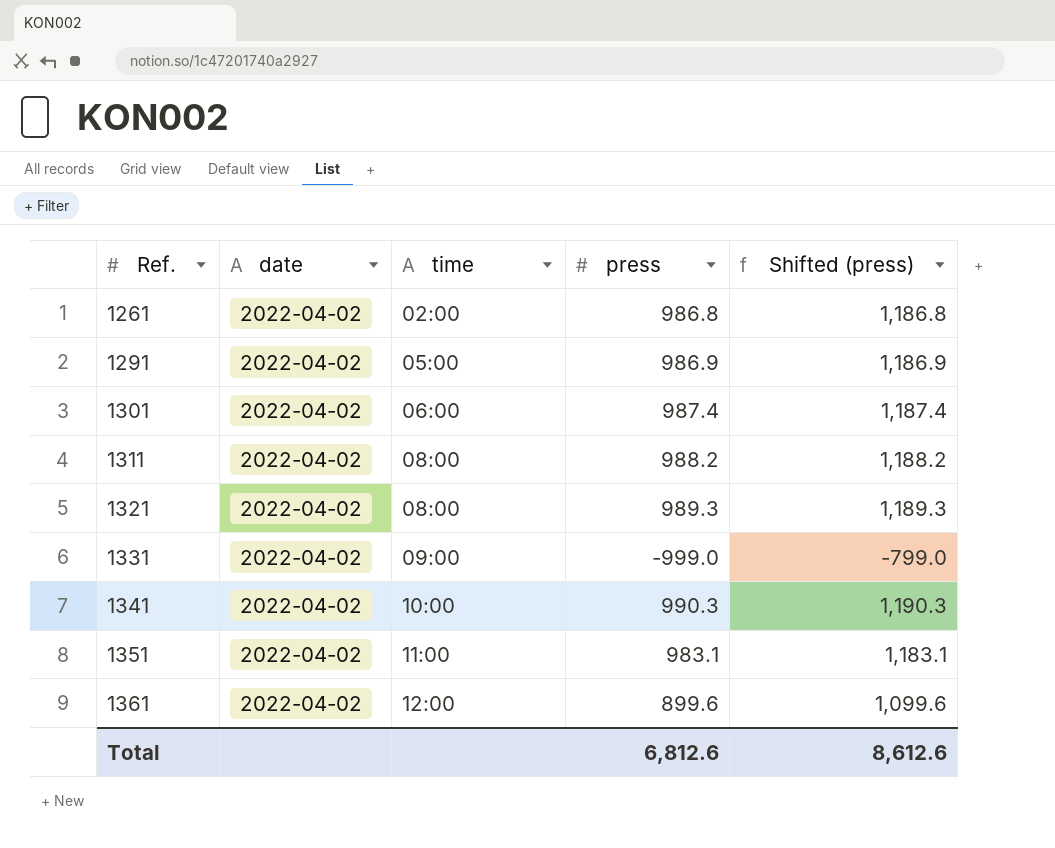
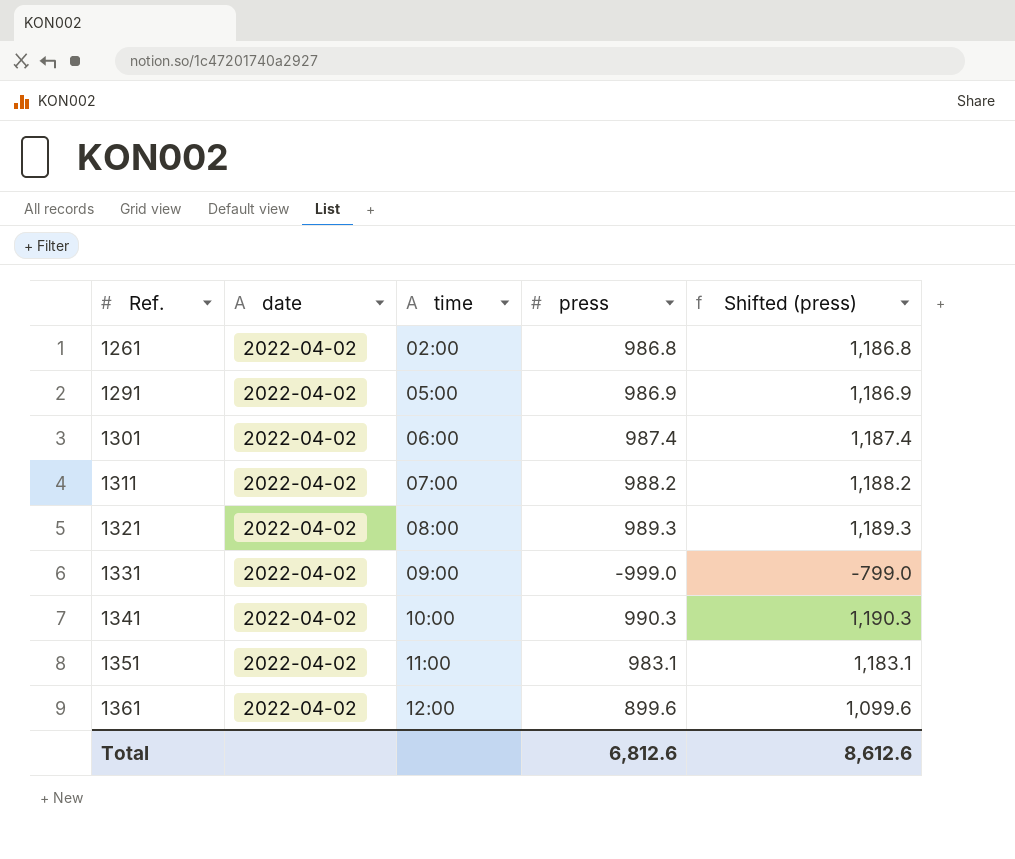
1311 | time: 08:00 -> 07:00

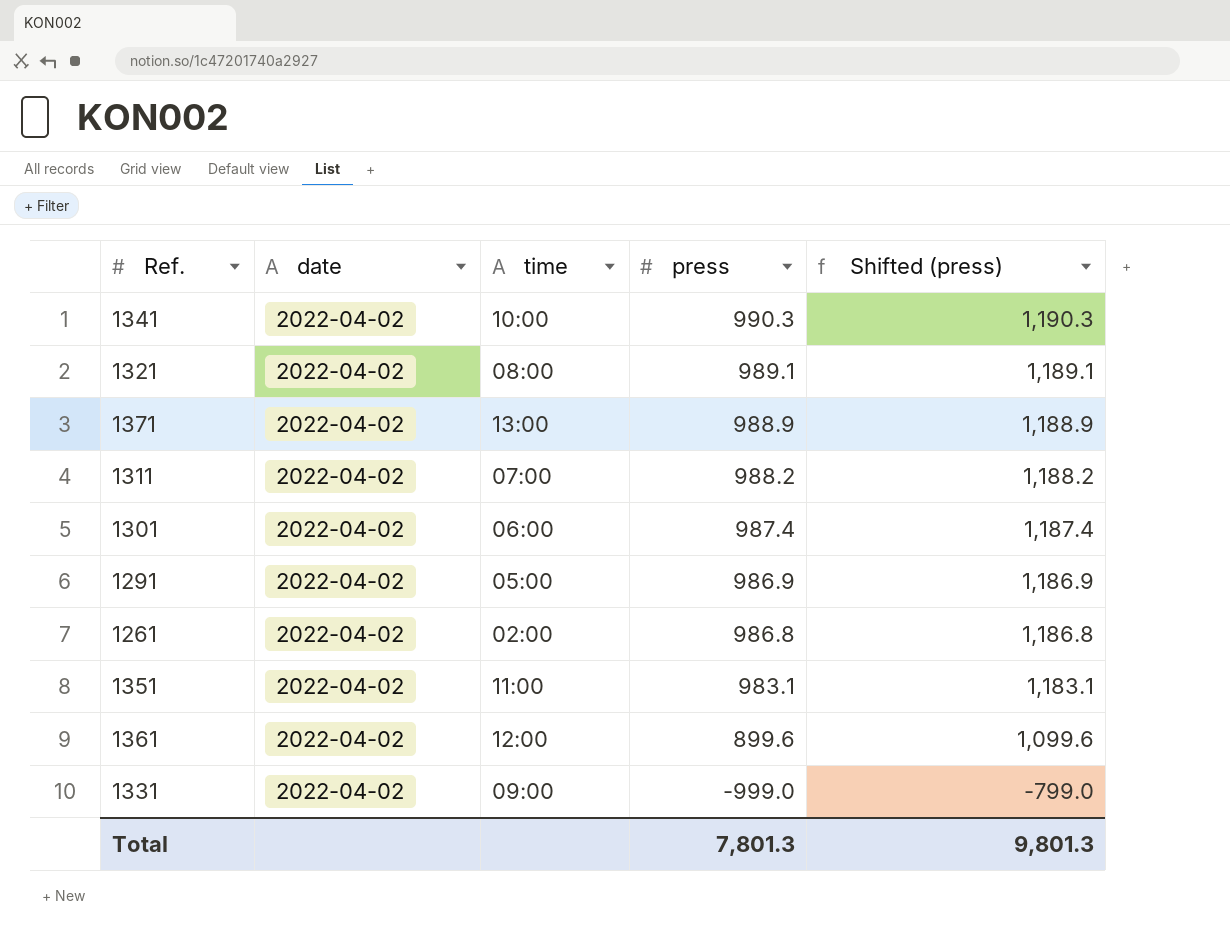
row order: Ref. ascending -> press descending
1321 | press: 989.3 -> 989.1
1321 | Shifted (press): 1,189.3 -> 1,189.1
row 1371: none -> 2022-04-02 | 13:00 | 988.9 | 1,188.9
Total | press: 6,812.6 -> 7,801.3
Total | Shifted (press): 8,612.6 -> 9,801.3

